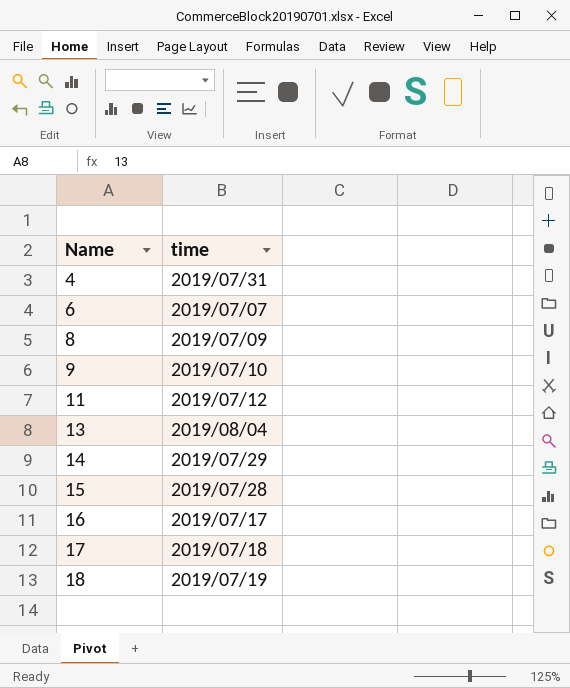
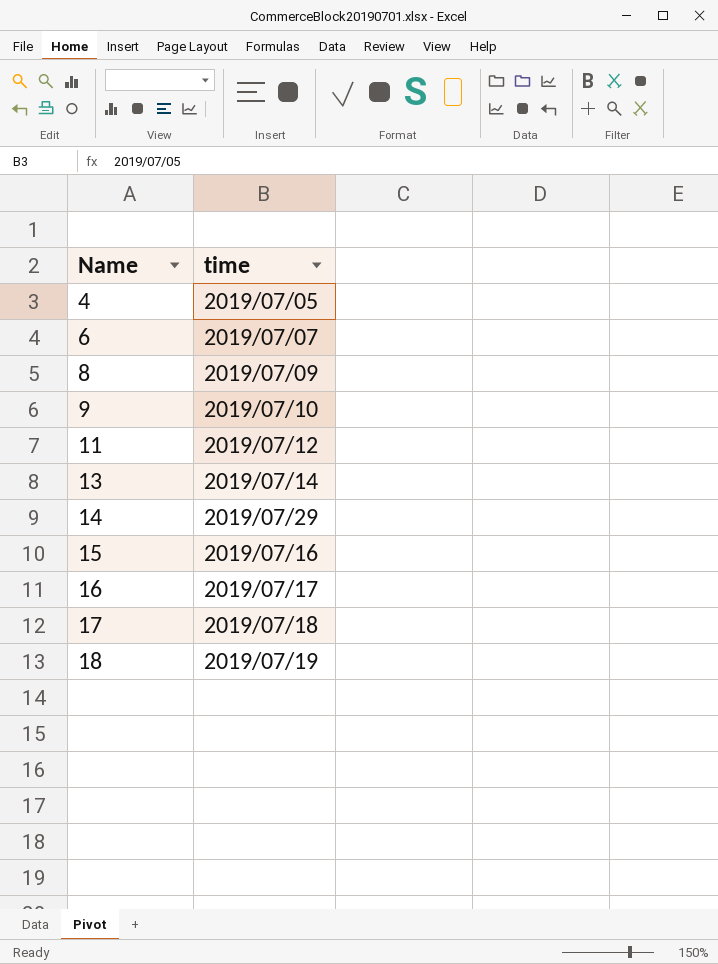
4 | time: 2019/07/31 -> 2019/07/05
13 | time: 2019/08/04 -> 2019/07/14
15 | time: 2019/07/28 -> 2019/07/16

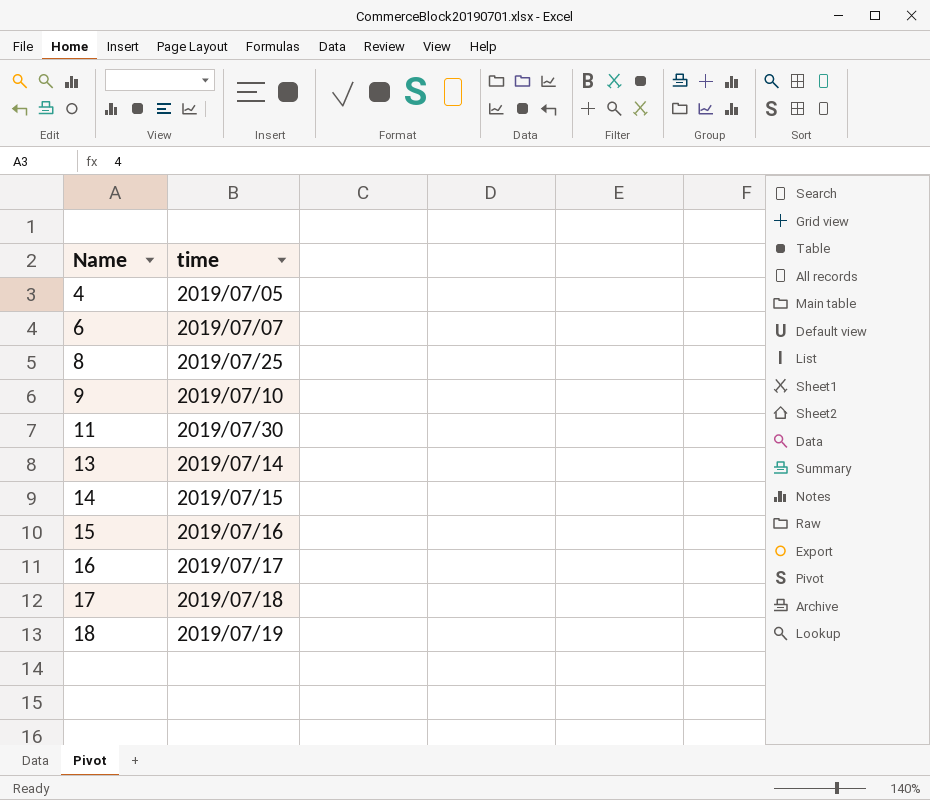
8 | time: 2019/07/09 -> 2019/07/25
11 | time: 2019/07/12 -> 2019/07/30
14 | time: 2019/07/29 -> 2019/07/15

